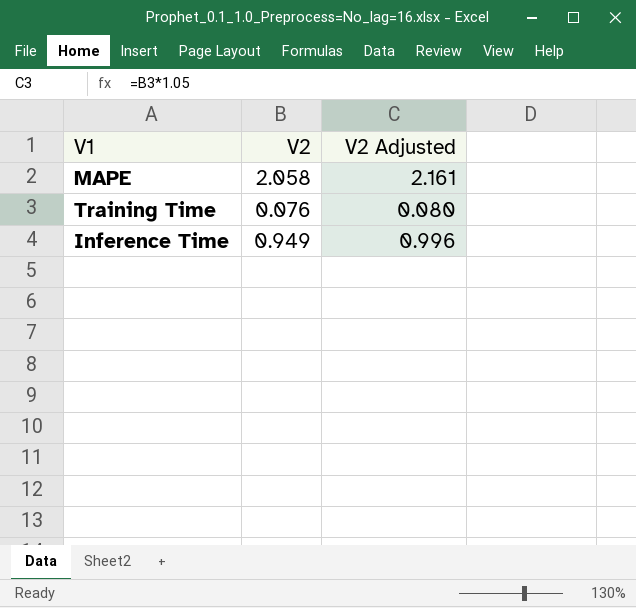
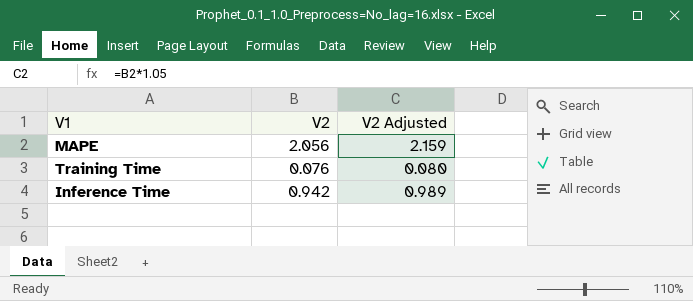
MAPE | V2: 2.058 -> 2.056
MAPE | V2 Adjusted: 2.161 -> 2.159
Inference Time | V2: 0.949 -> 0.942
Inference Time | V2 Adjusted: 0.996 -> 0.989

